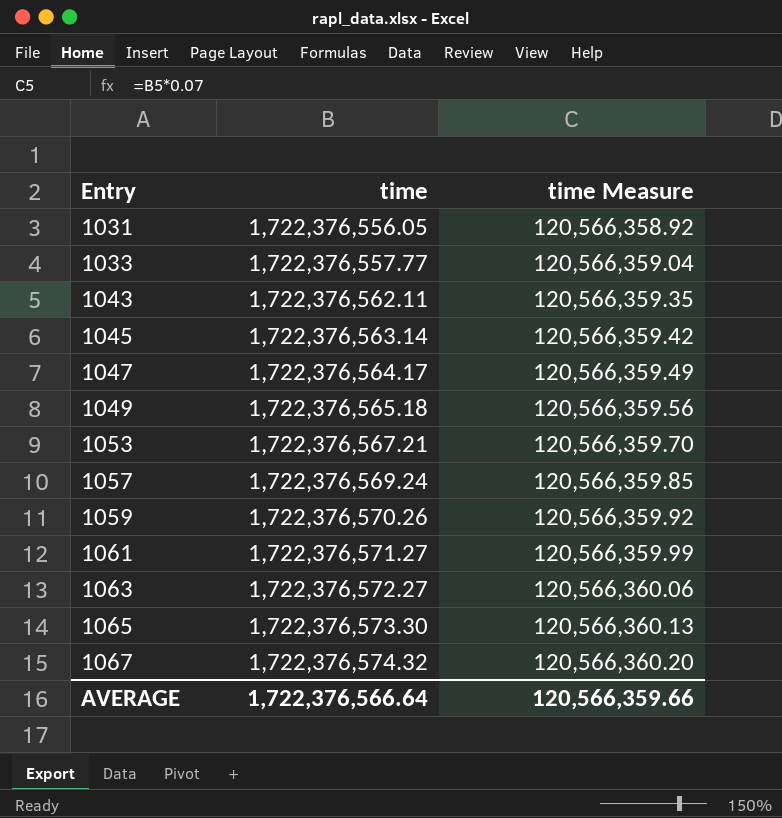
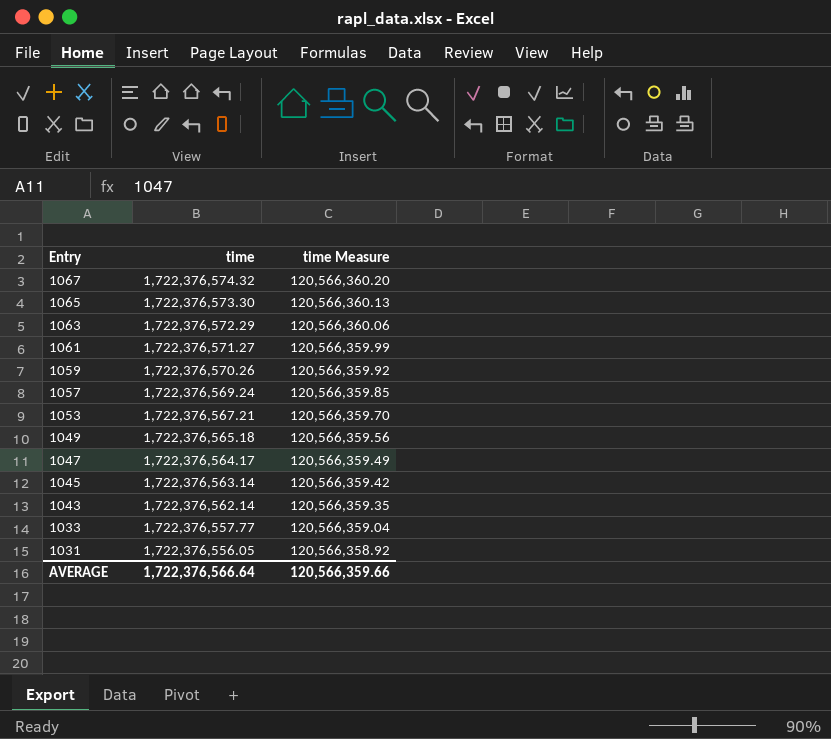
row order: Entry ascending -> Entry descending
1063 | time: 1,722,376,572.27 -> 1,722,376,572.29
1043 | time: 1,722,376,562.11 -> 1,722,376,562.14

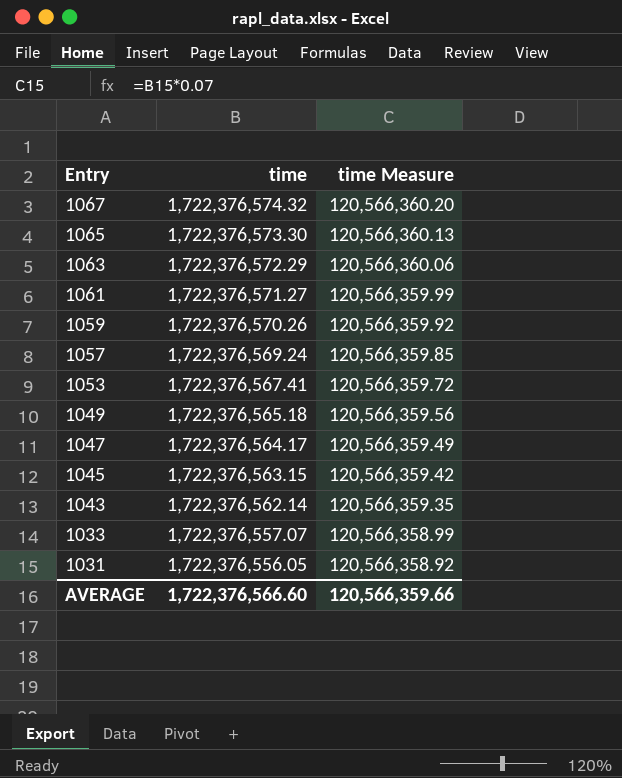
1053 | time: 1,722,376,567.21 -> 1,722,376,567.41
1053 | time Measure: 120,566,359.70 -> 120,566,359.72
1045 | time: 1,722,376,563.14 -> 1,722,376,563.15
1033 | time: 1,722,376,557.77 -> 1,722,376,557.07
1033 | time Measure: 120,566,359.04 -> 120,566,358.99
AVERAGE | time: 1,722,376,566.64 -> 1,722,376,566.60

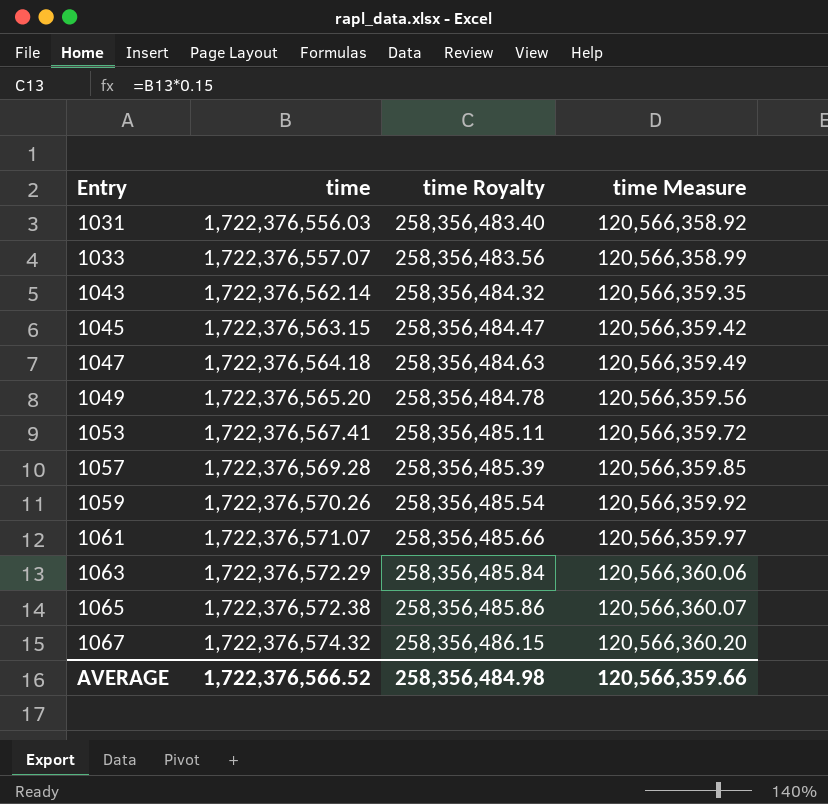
row order: Entry descending -> Entry ascending
column time Royalty | formula: none -> [time] * 0.15
1031 | time: 1,722,376,556.05 -> 1,722,376,556.03
1047 | time: 1,722,376,564.17 -> 1,722,376,564.18
1049 | time: 1,722,376,565.18 -> 1,722,376,565.20
1057 | time: 1,722,376,569.24 -> 1,722,376,569.28
1061 | time: 1,722,376,571.27 -> 1,722,376,571.07
1061 | time Measure: 120,566,359.99 -> 120,566,359.97
1065 | time: 1,722,376,573.30 -> 1,722,376,572.38
1065 | time Measure: 120,566,360.13 -> 120,566,360.07
AVERAGE | time: 1,722,376,566.60 -> 1,722,376,566.52

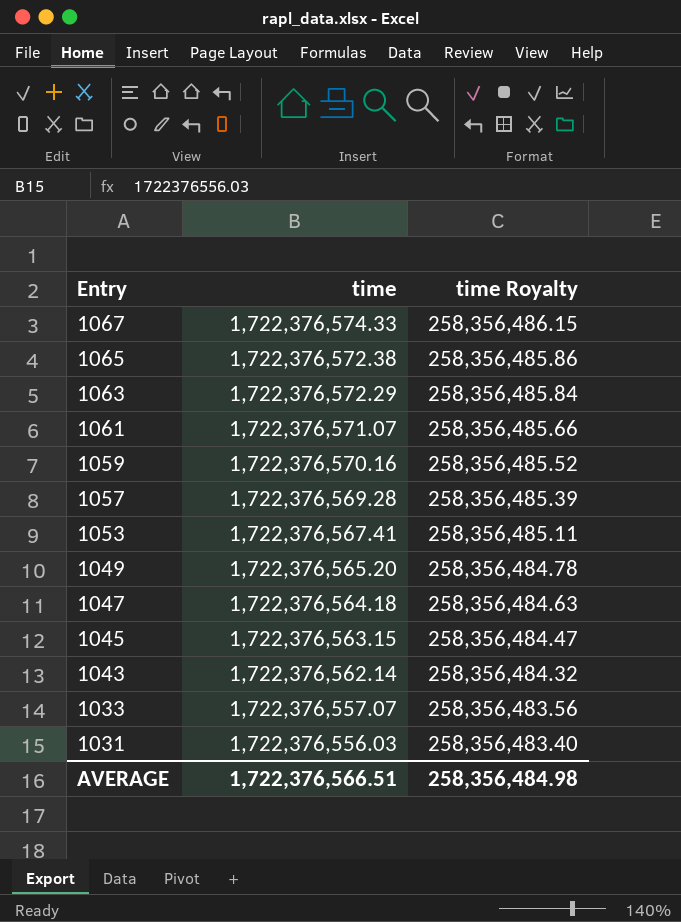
row order: Entry ascending -> Entry descending
column time Measure | formula: [time] * 0.07 -> none
1067 | time: 1,722,376,574.32 -> 1,722,376,574.33
1059 | time: 1,722,376,570.26 -> 1,722,376,570.16
1059 | time Royalty: 258,356,485.54 -> 258,356,485.52
AVERAGE | time: 1,722,376,566.52 -> 1,722,376,566.51

